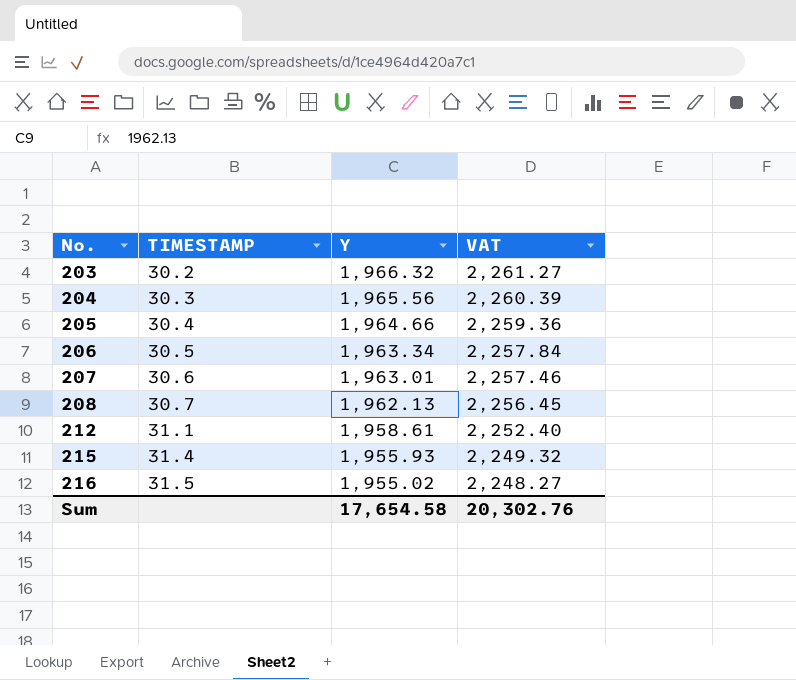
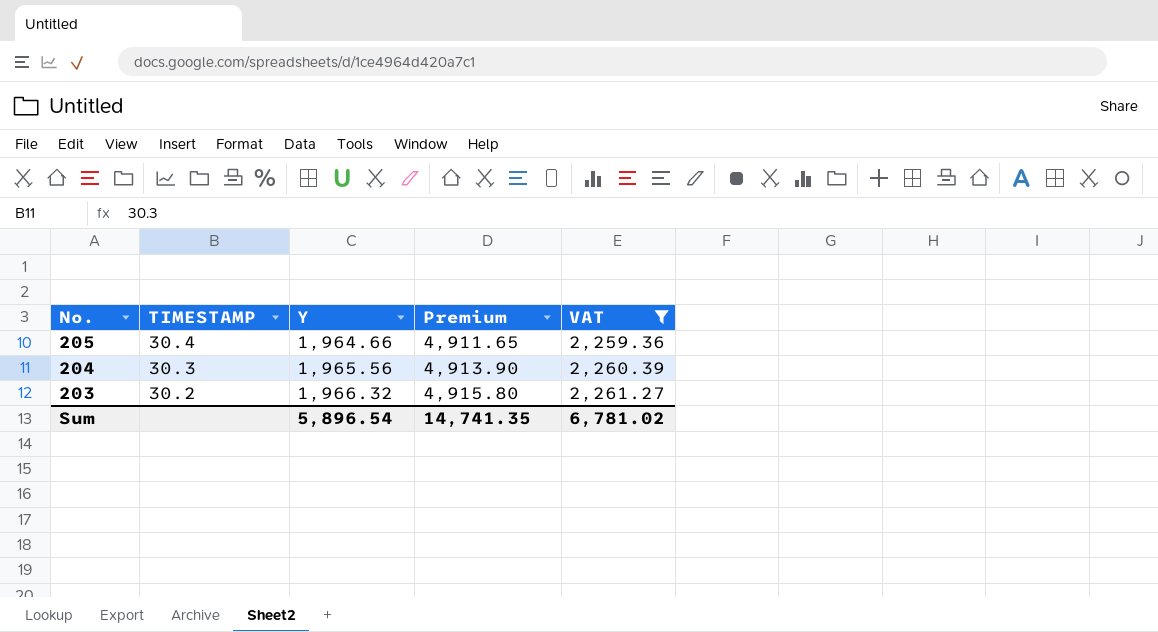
filter: none -> VAT >= 2,259.36
row order: No. ascending -> No. descending
column Premium | formula: none -> [Y] * 2.5
Sum | Y: 17,654.58 -> 5,896.54
Sum | VAT: 20,302.76 -> 6,781.02

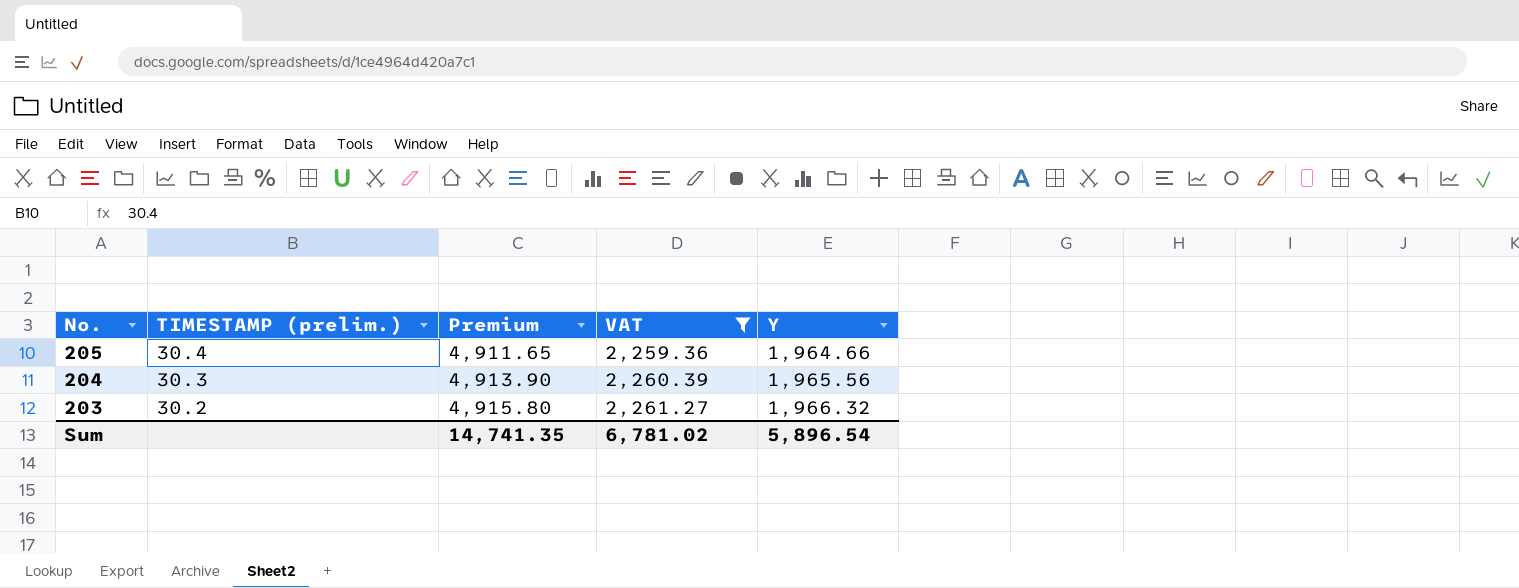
column name: TIMESTAMP -> TIMESTAMP (prelim.)
column Y | position: 3 -> 5

